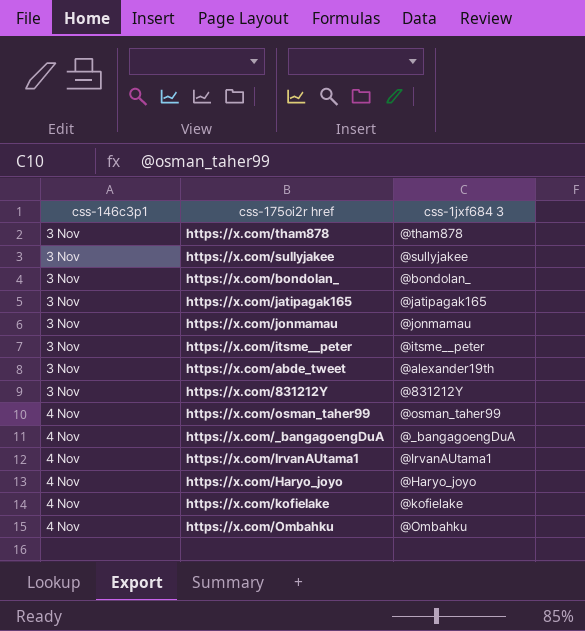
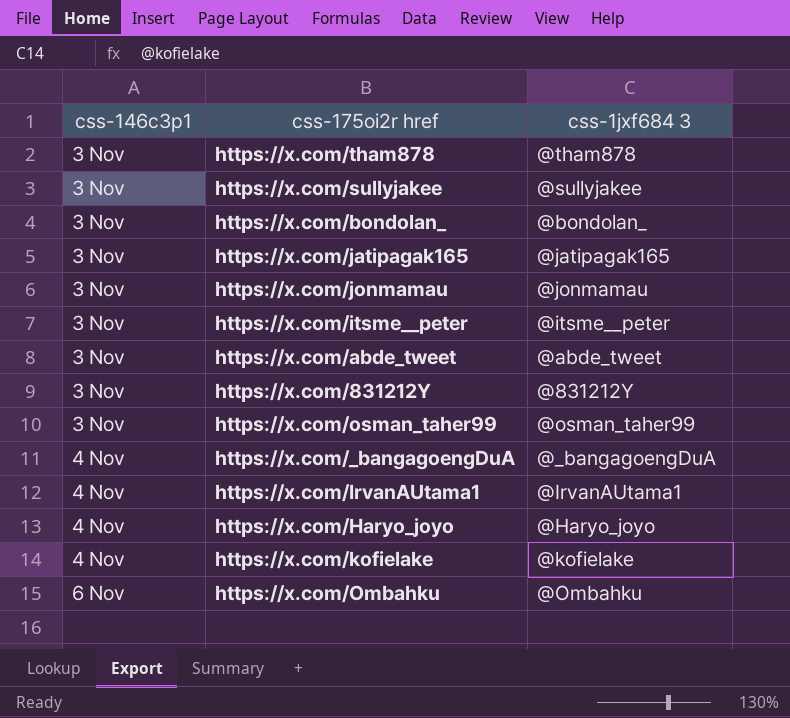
https://x.com/abde_tweet | css-1jxf684 3: @alexander19th -> @abde_tweet
https://x.com/osman_taher99 | css-146c3p1: 4 Nov -> 3 Nov
https://x.com/Ombahku | css-146c3p1: 4 Nov -> 6 Nov

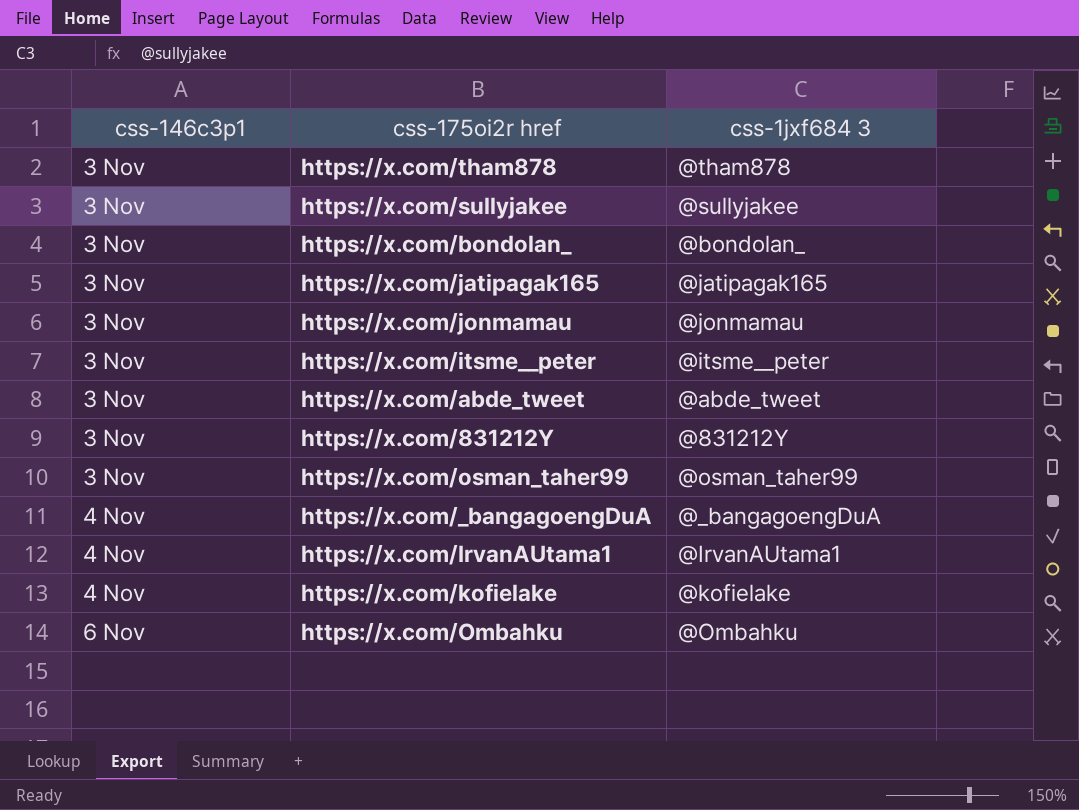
row https://x.com/Haryo_joyo: 4 Nov | @Haryo_joyo -> none

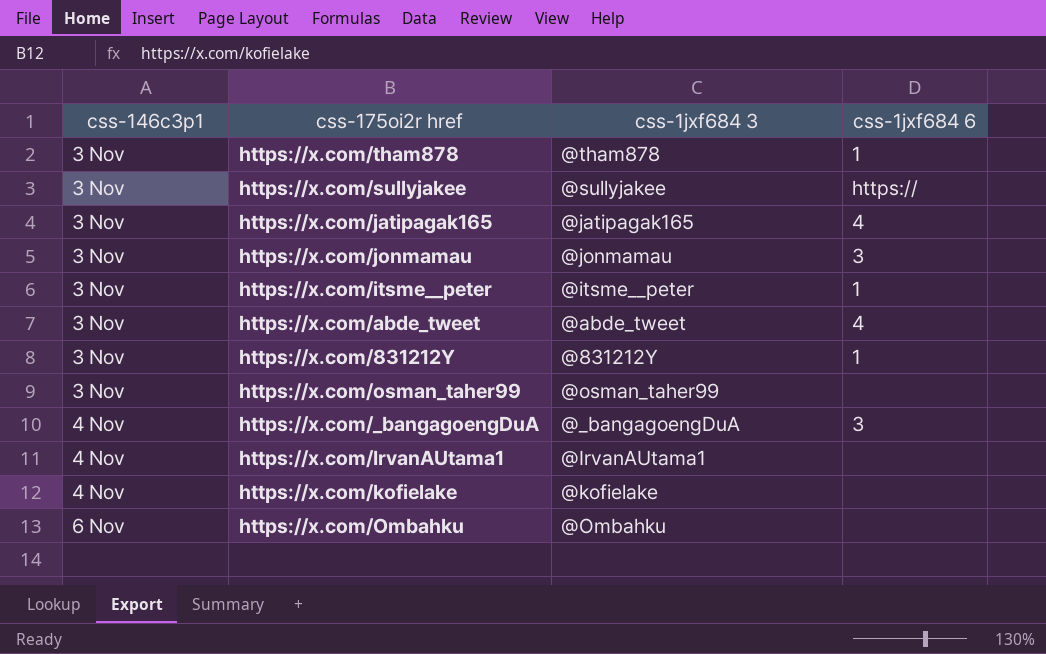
column css-1jxf684 6 | position: none -> 4
row https://x.com/bondolan_: 3 Nov | @bondolan_ -> none

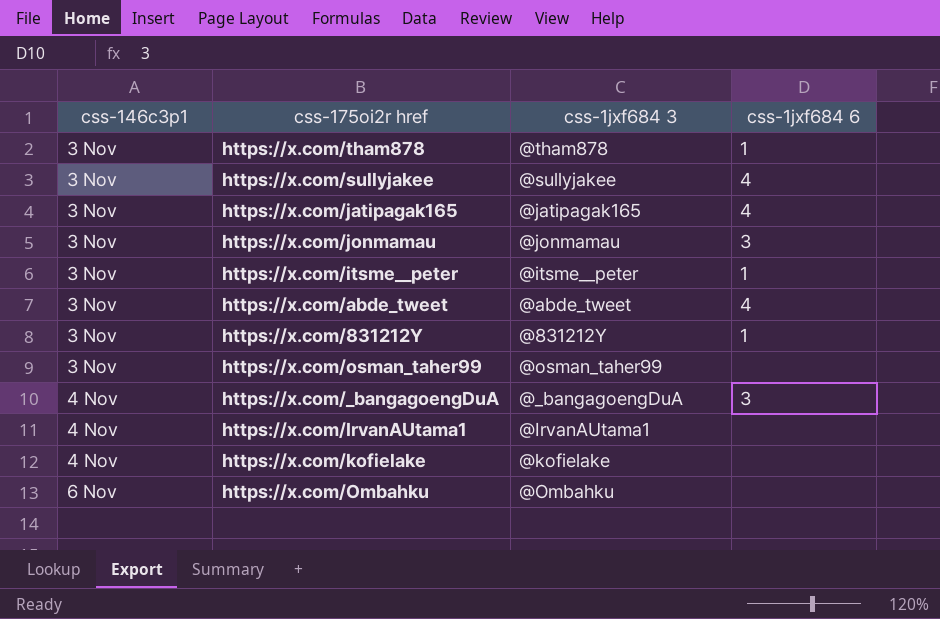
https://x.com/sullyjakee | css-1jxf684 6: https:// -> 4

